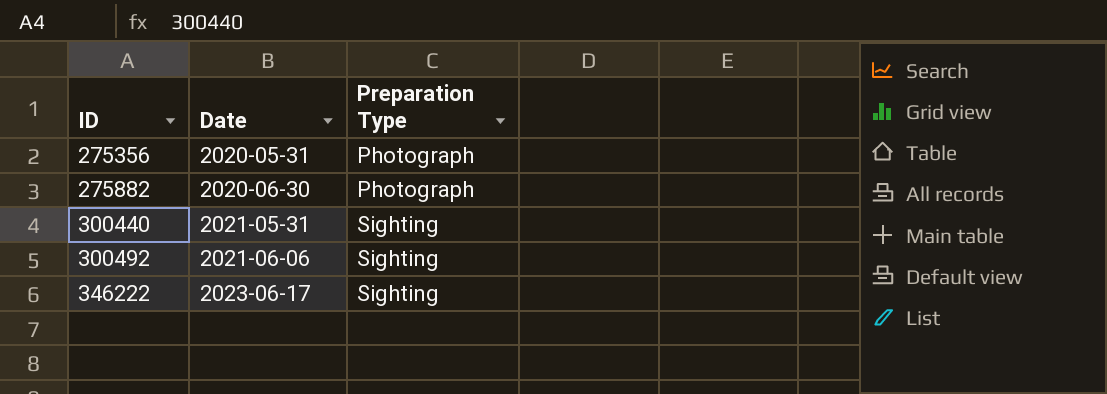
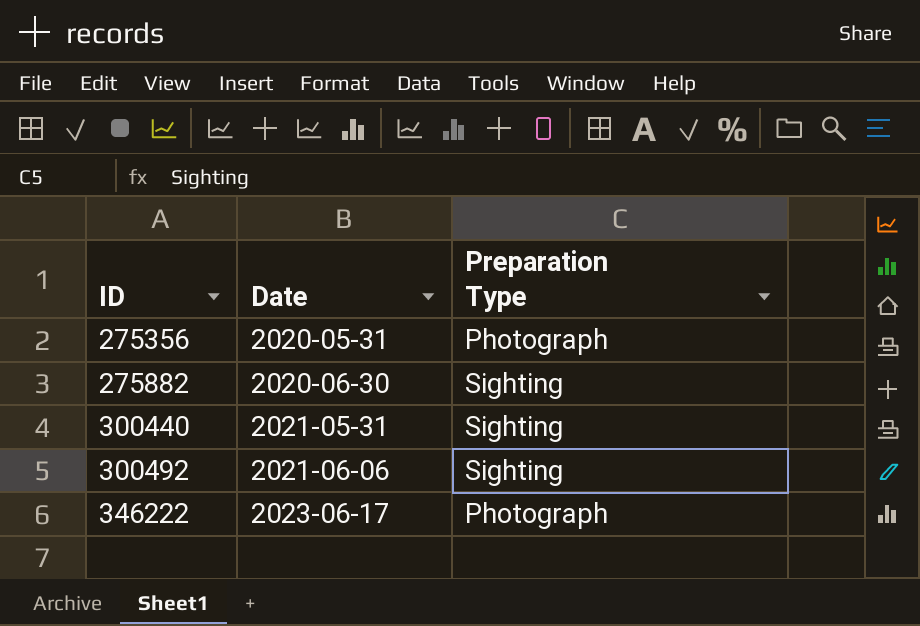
275882 | Preparation Type: Photograph -> Sighting
346222 | Preparation Type: Sighting -> Photograph

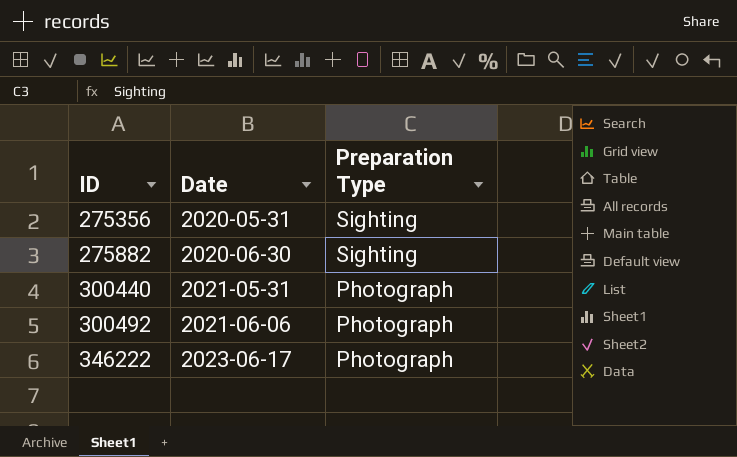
275356 | Preparation Type: Photograph -> Sighting
300440 | Preparation Type: Sighting -> Photograph
300492 | Preparation Type: Sighting -> Photograph

